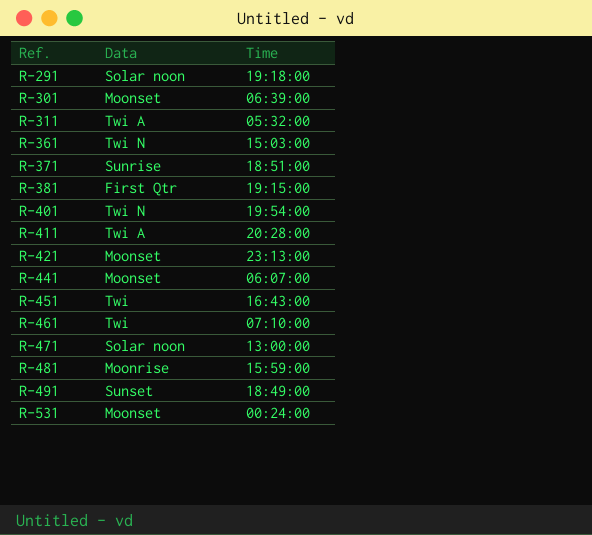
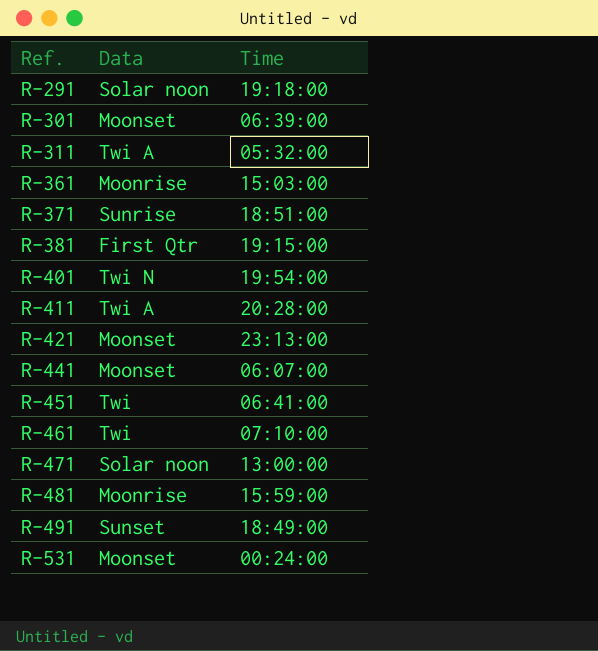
R-361 | Data: Twi N -> Moonrise
R-451 | Time: 16:43:00 -> 06:41:00

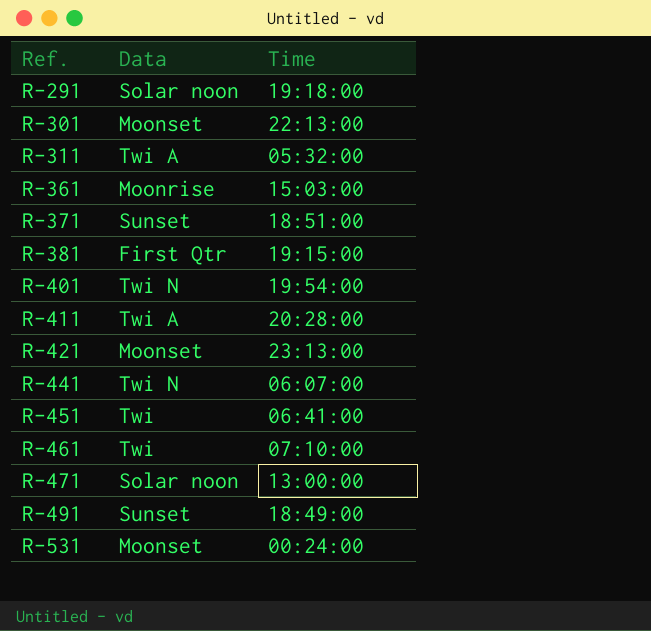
row R-481: Moonrise | 15:59:00 -> none
R-301 | Time: 06:39:00 -> 22:13:00
R-371 | Data: Sunrise -> Sunset
R-441 | Data: Moonset -> Twi N

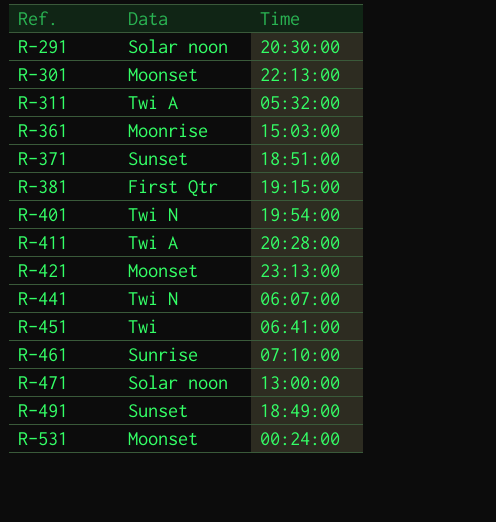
R-291 | Time: 19:18:00 -> 20:30:00
R-461 | Data: Twi -> Sunrise

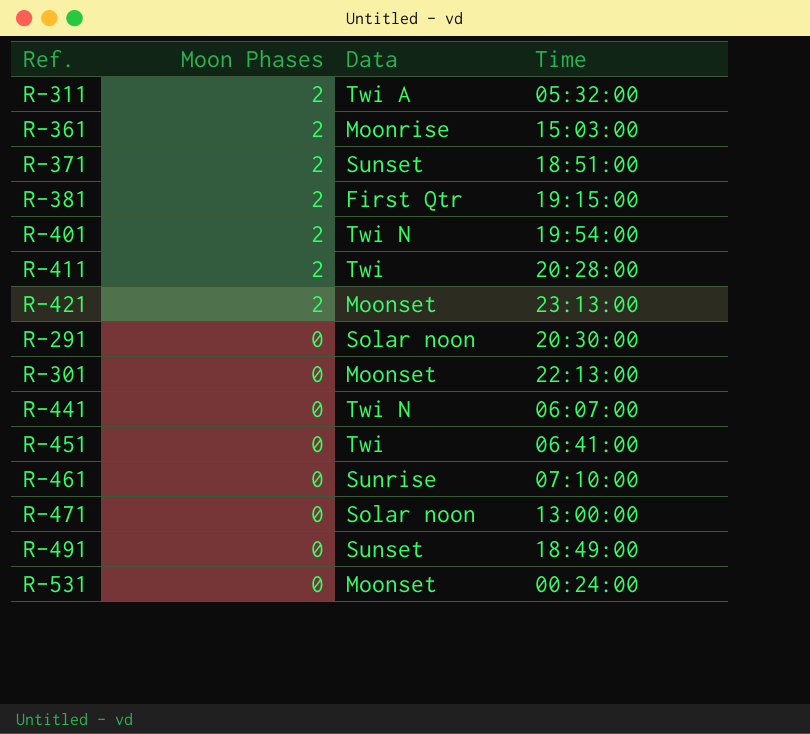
row order: Ref. ascending -> Moon Phases descending
column Moon Phases | position: none -> 2
R-411 | Data: Twi A -> Twi

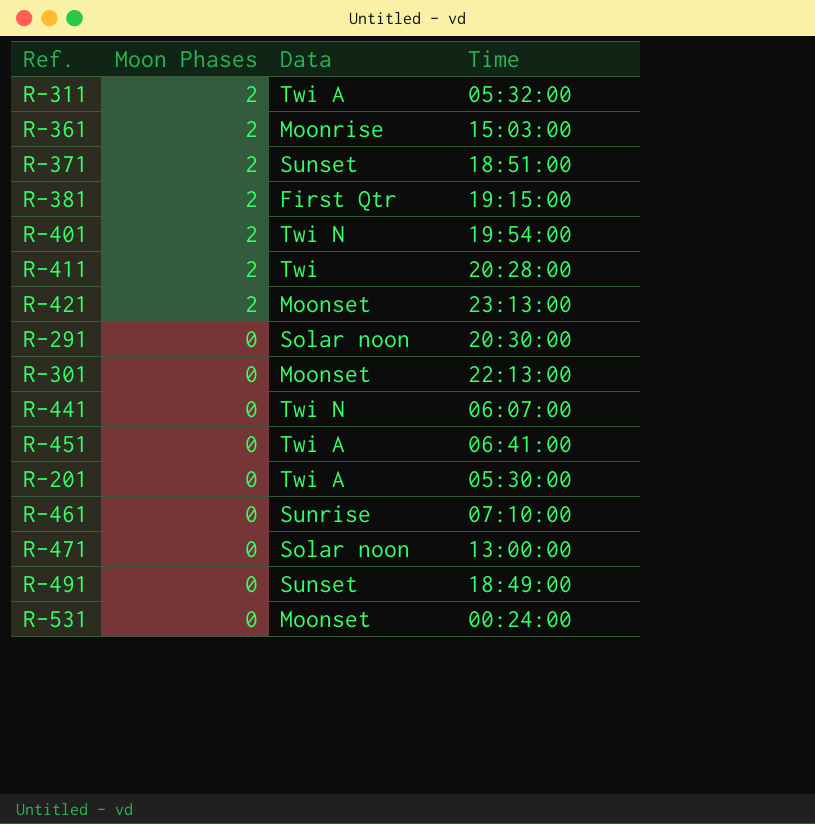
R-451 | Data: Twi -> Twi A
row R-201: none -> 0 | Twi A | 05:30:00

